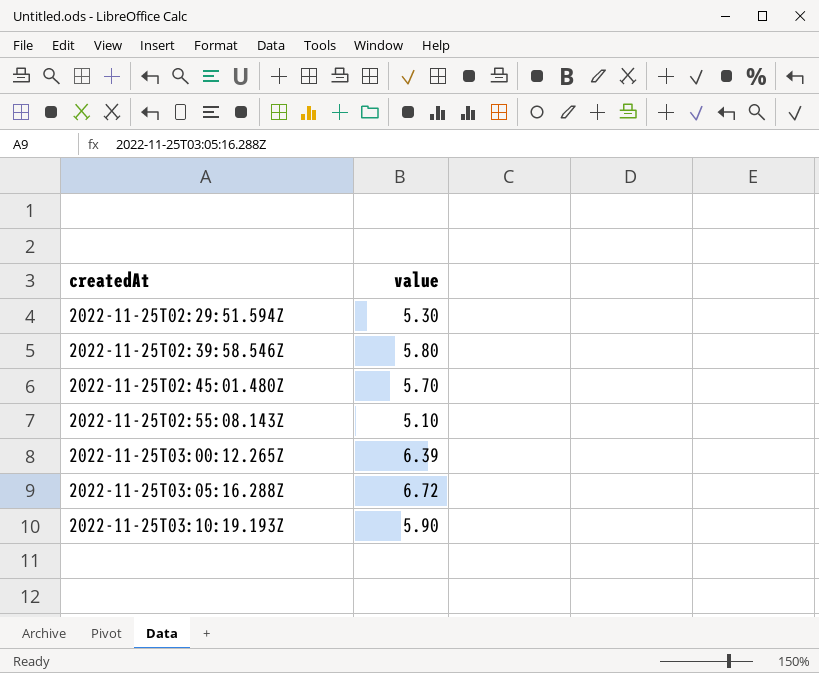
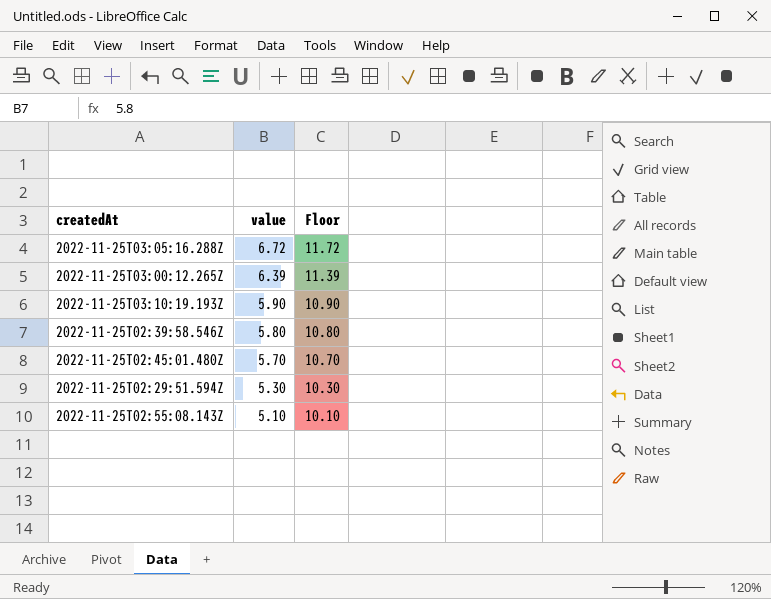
row order: createdAt ascending -> value descending
column Floor | formula: none -> [value] + 5

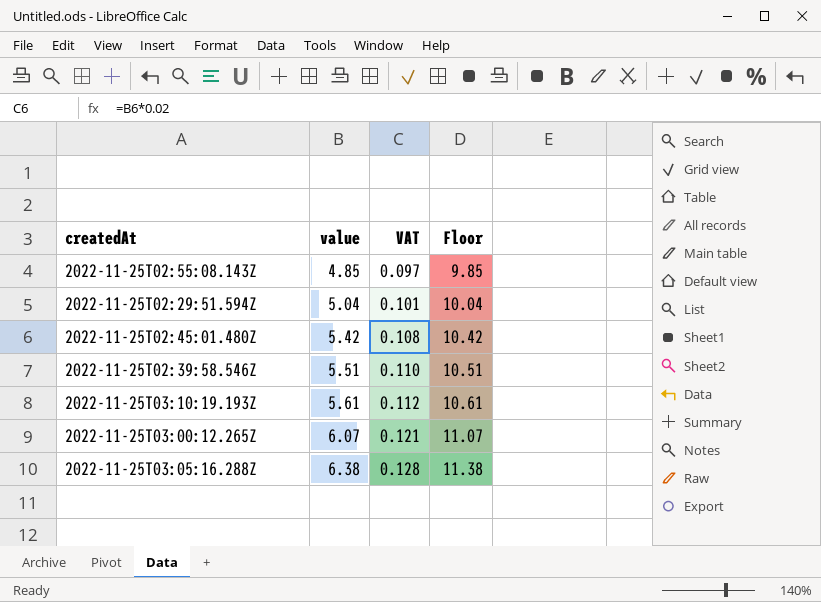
row order: value descending -> value ascending
column VAT | formula: none -> [value] * 0.02
2022-11-25T02:55:08.143Z | value: 5.10 -> 4.85
2022-11-25T02:55:08.143Z | Floor: 10.10 -> 9.85
2022-11-25T02:29:51.594Z | value: 5.30 -> 5.04
2022-11-25T02:29:51.594Z | Floor: 10.30 -> 10.04
2022-11-25T02:45:01.480Z | value: 5.70 -> 5.42
2022-11-25T02:45:01.480Z | Floor: 10.70 -> 10.42
2022-11-25T02:39:58.546Z | value: 5.80 -> 5.51
2022-11-25T02:39:58.546Z | Floor: 10.80 -> 10.51
2022-11-25T03:10:19.193Z | value: 5.90 -> 5.61
2022-11-25T03:10:19.193Z | Floor: 10.90 -> 10.61
2022-11-25T03:00:12.265Z | value: 6.39 -> 6.07
2022-11-25T03:00:12.265Z | Floor: 11.39 -> 11.07
2022-11-25T03:05:16.288Z | value: 6.72 -> 6.38
2022-11-25T03:05:16.288Z | Floor: 11.72 -> 11.38

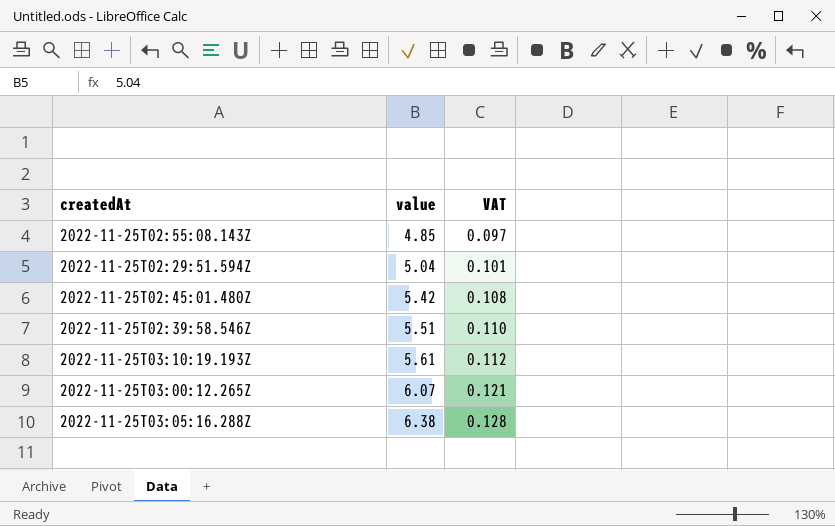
column Floor | formula: [value] + 5 -> none

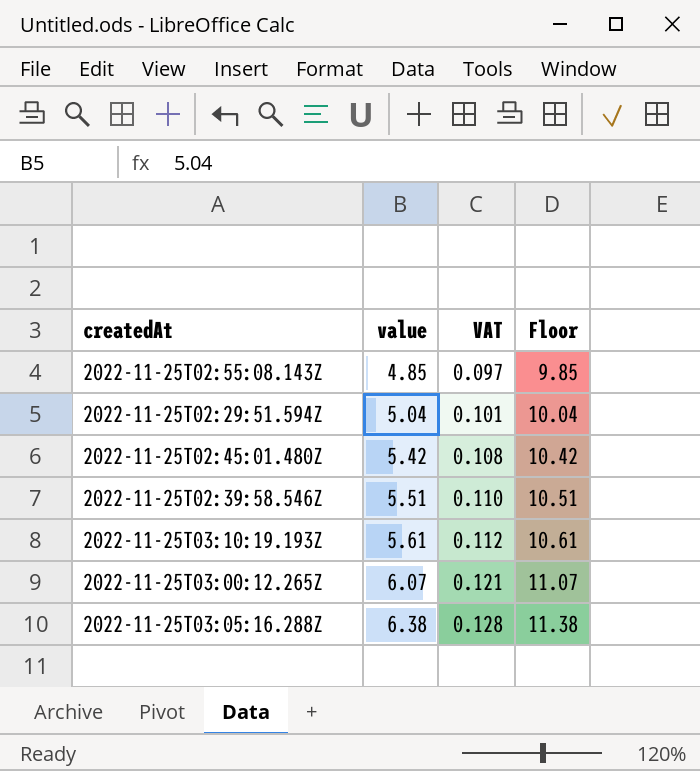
column Floor | formula: none -> [value] + 5

